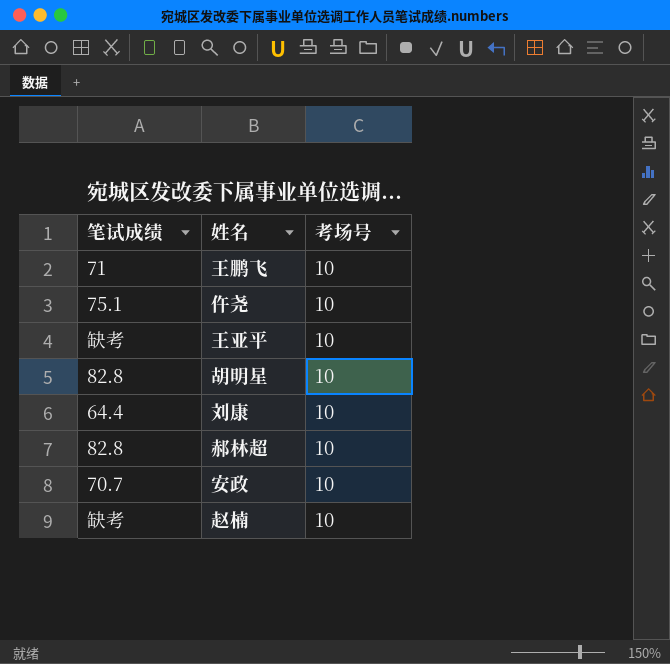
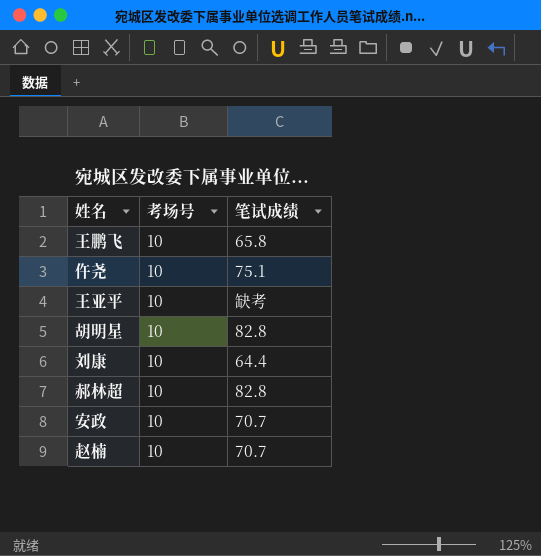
column 笔试成绩 | position: 1 -> 3
王鹏飞 | 笔试成绩: 71 -> 65.8
赵楠 | 笔试成绩: 缺考 -> 70.7

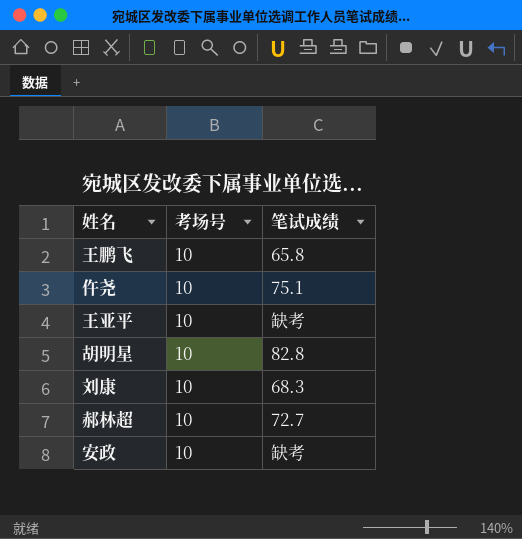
row 赵楠: 10 | 70.7 -> none
刘康 | 笔试成绩: 64.4 -> 68.3
郝林超 | 笔试成绩: 82.8 -> 72.7
安政 | 笔试成绩: 70.7 -> 缺考

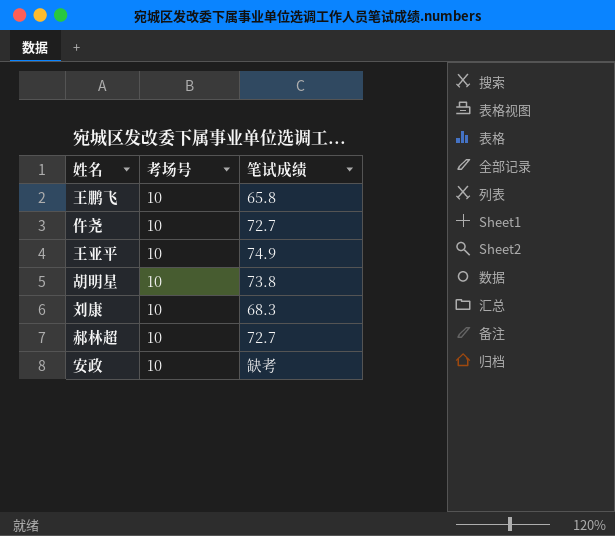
仵尧 | 笔试成绩: 75.1 -> 72.7
王亚平 | 笔试成绩: 缺考 -> 74.9
胡明星 | 笔试成绩: 82.8 -> 73.8

